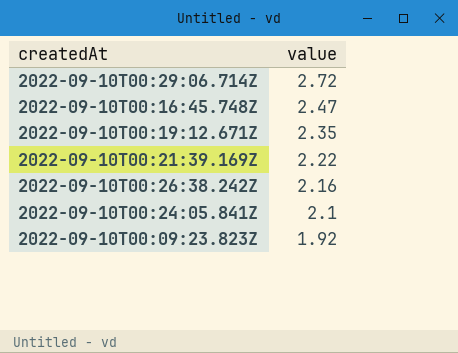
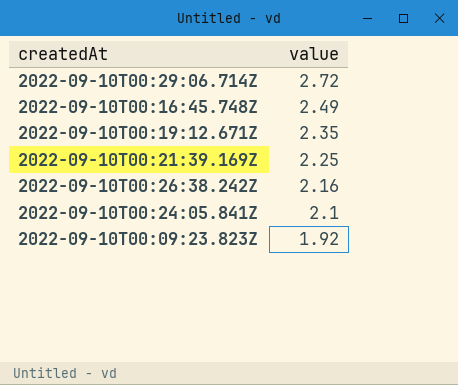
2022-09-10T00:16:45.748Z | value: 2.47 -> 2.49
2022-09-10T00:21:39.169Z | value: 2.22 -> 2.25

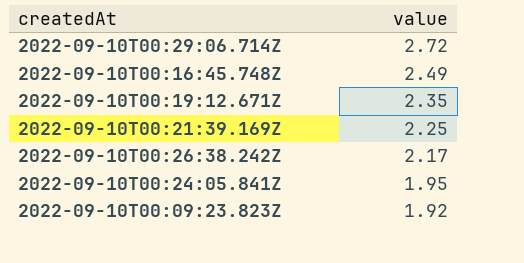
2022-09-10T00:26:38.242Z | value: 2.16 -> 2.17
2022-09-10T00:24:05.841Z | value: 2.1 -> 1.95

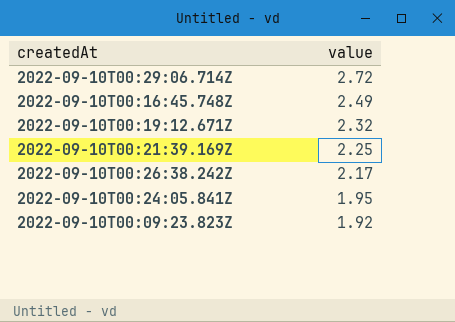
2022-09-10T00:19:12.671Z | value: 2.35 -> 2.32

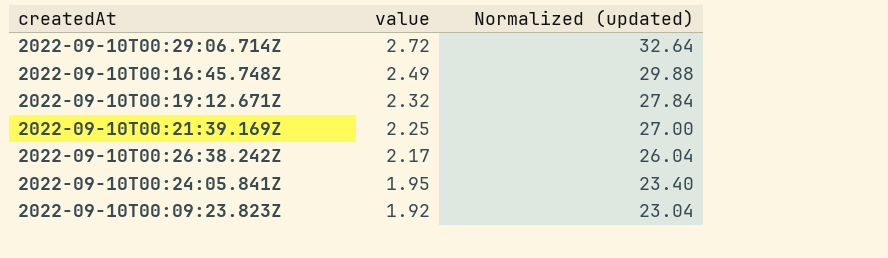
column Normalized (updated) | formula: none -> [value] * 12

